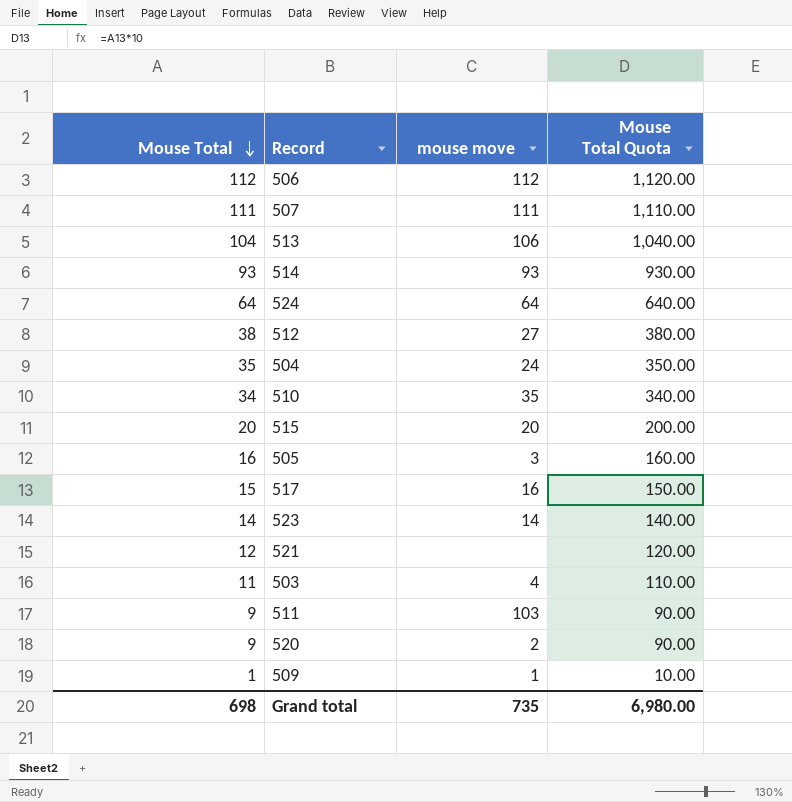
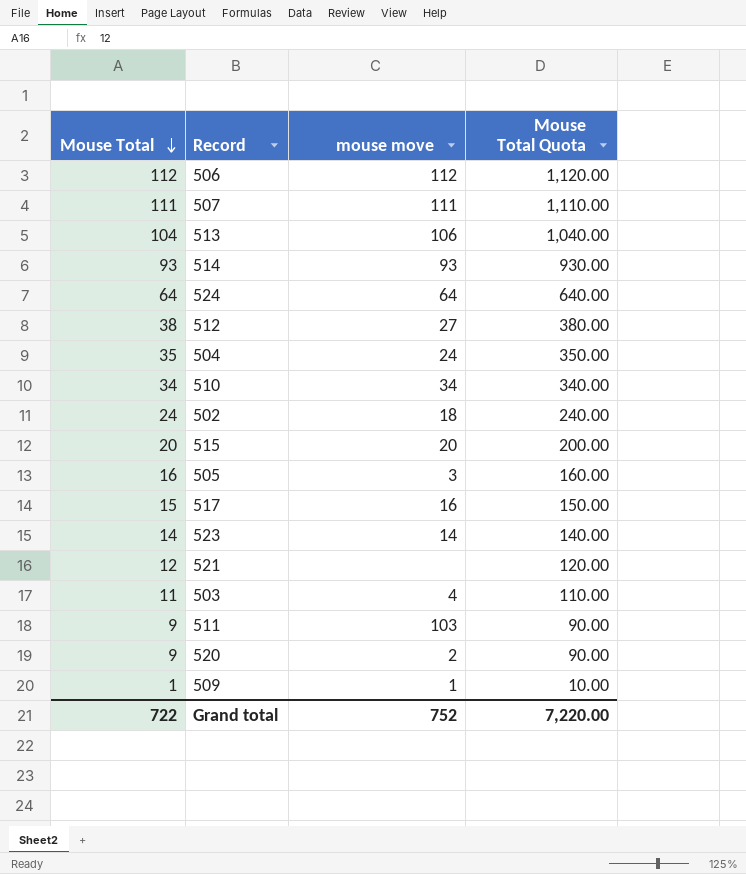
510 | mouse move: 35 -> 34
row 502: none -> 24 | 18 | 240.00
Grand total | Mouse Total: 698 -> 722
Grand total | mouse move: 735 -> 752
Grand total | Mouse Total Quota: 6,980.00 -> 7,220.00

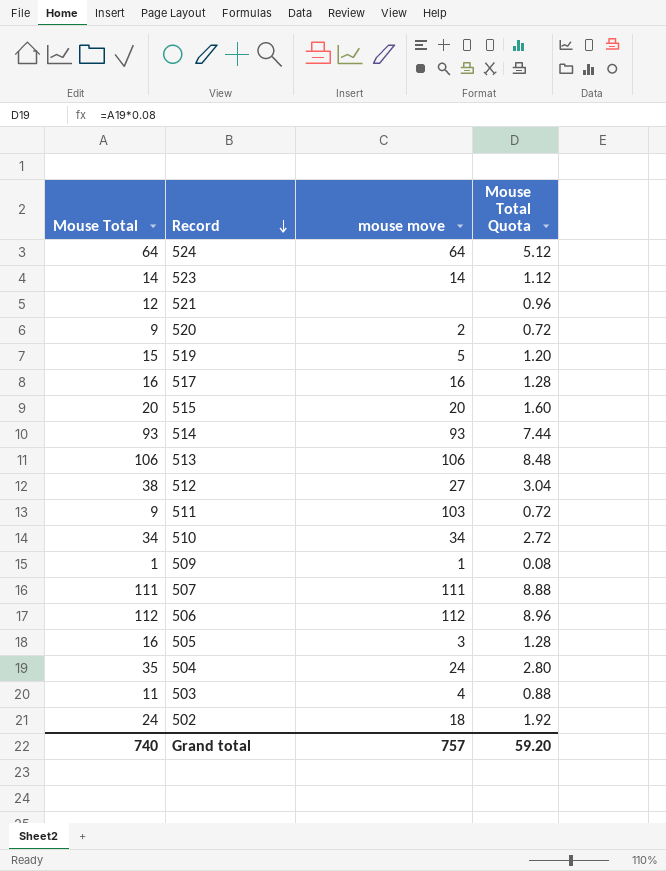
row order: Mouse Total descending -> Record descending
column Mouse Total Quota | formula: [Mouse Total] * 10 -> [Mouse Total] * 0.08
row 519: none -> 15 | 5 | 1.20
517 | Mouse Total: 15 -> 16
513 | Mouse Total: 104 -> 106
Grand total | Mouse Total: 722 -> 740
Grand total | mouse move: 752 -> 757
Grand total | Mouse Total Quota: 7,220.00 -> 59.20

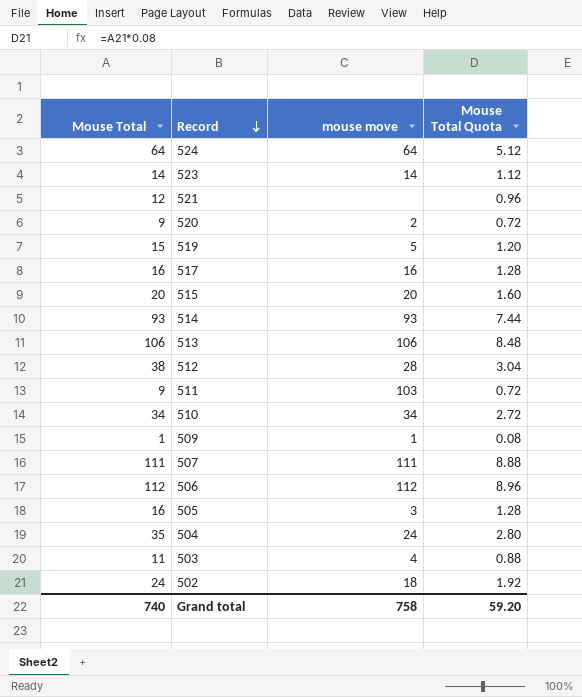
512 | mouse move: 27 -> 28
Grand total | mouse move: 757 -> 758

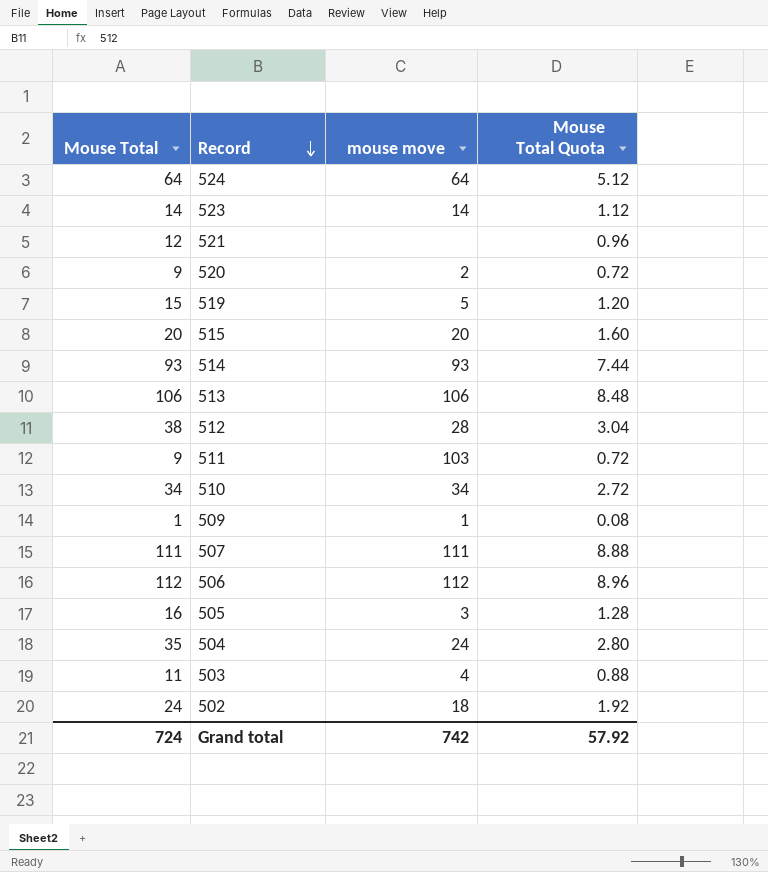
row 517: 16 | 16 | 1.28 -> none
Grand total | Mouse Total: 740 -> 724
Grand total | mouse move: 758 -> 742
Grand total | Mouse Total Quota: 59.20 -> 57.92

